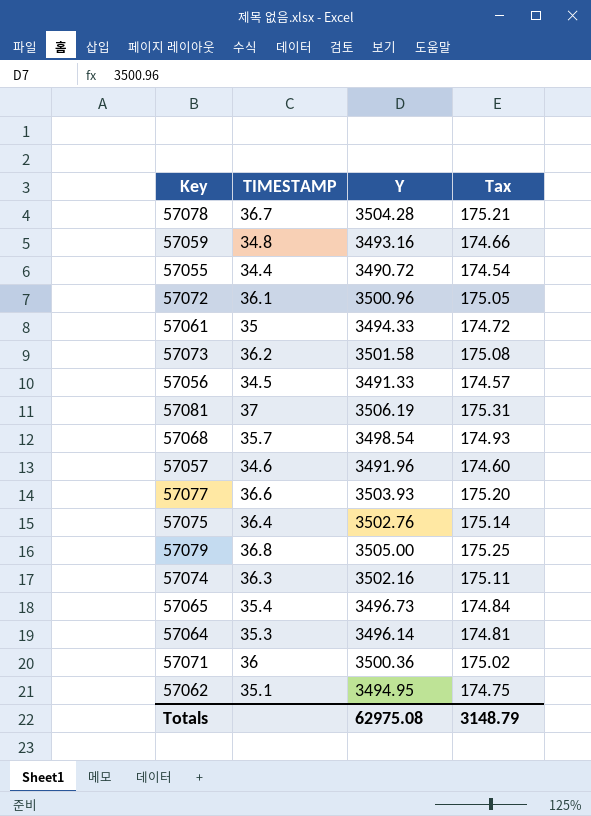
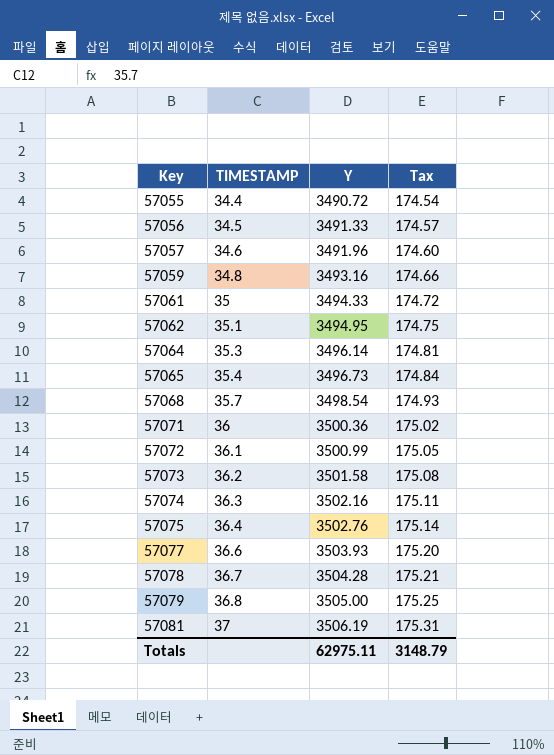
row order: none -> Key ascending
57072 | Y: 3500.96 -> 3500.99
Totals | Y: 62975.08 -> 62975.11

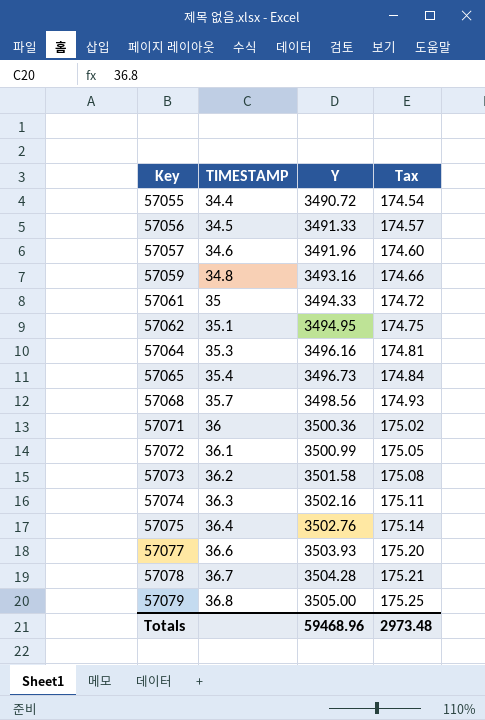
row 57081: 37 | 3506.19 | 175.31 -> none
57064 | Y: 3496.14 -> 3496.16
57068 | Y: 3498.54 -> 3498.56
Totals | Y: 62975.11 -> 59468.96
Totals | Tax: 3148.79 -> 2973.48

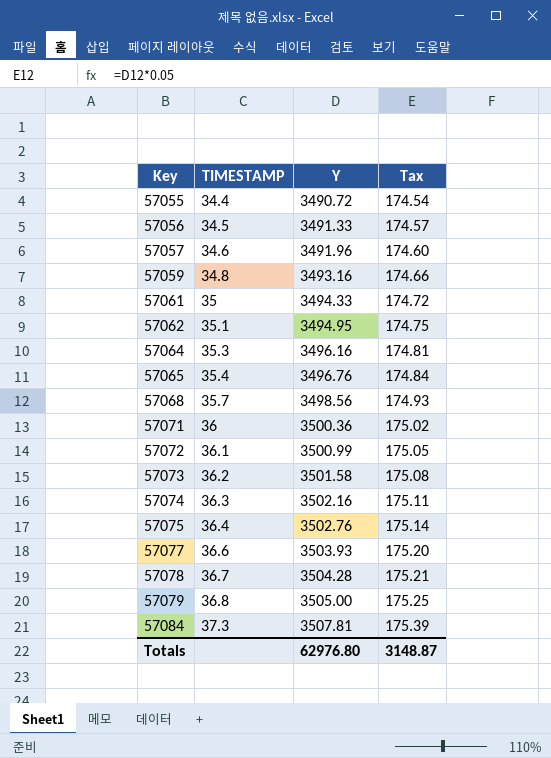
57065 | Y: 3496.73 -> 3496.76
row 57084: none -> 37.3 | 3507.81 | 175.39
Totals | Y: 59468.96 -> 62976.80
Totals | Tax: 2973.48 -> 3148.87

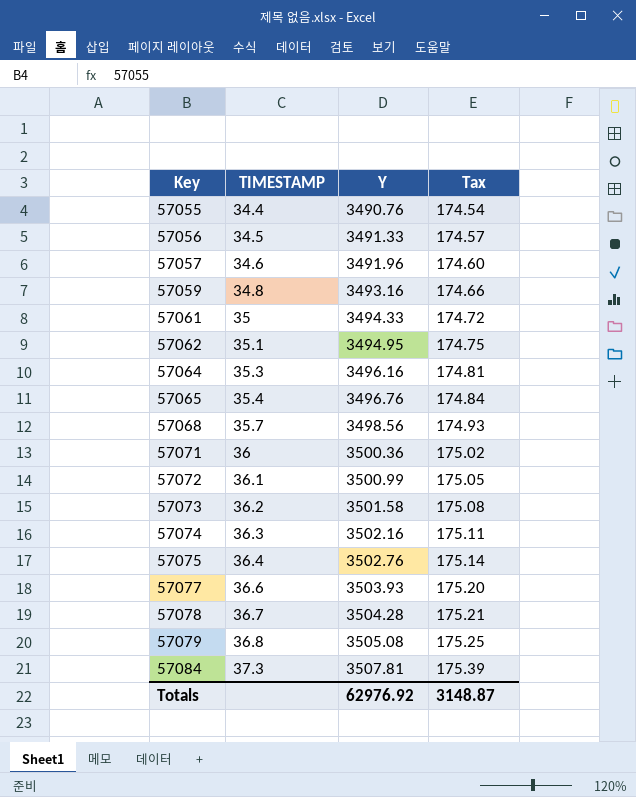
57055 | Y: 3490.72 -> 3490.76
57079 | Y: 3505.00 -> 3505.08
Totals | Y: 62976.80 -> 62976.92

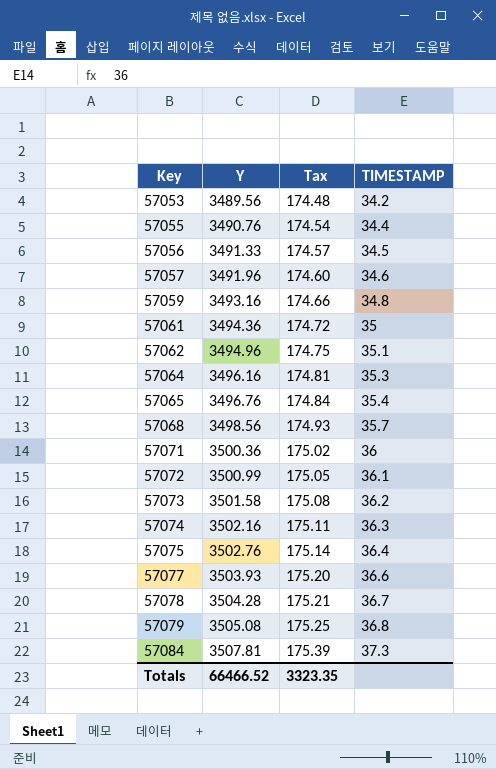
column TIMESTAMP | position: 2 -> 4
row 57053: none -> 3489.56 | 174.48 | 34.2
57061 | Y: 3494.33 -> 3494.36
57062 | Y: 3494.95 -> 3494.96
Totals | Y: 62976.92 -> 66466.52
Totals | Tax: 3148.87 -> 3323.35

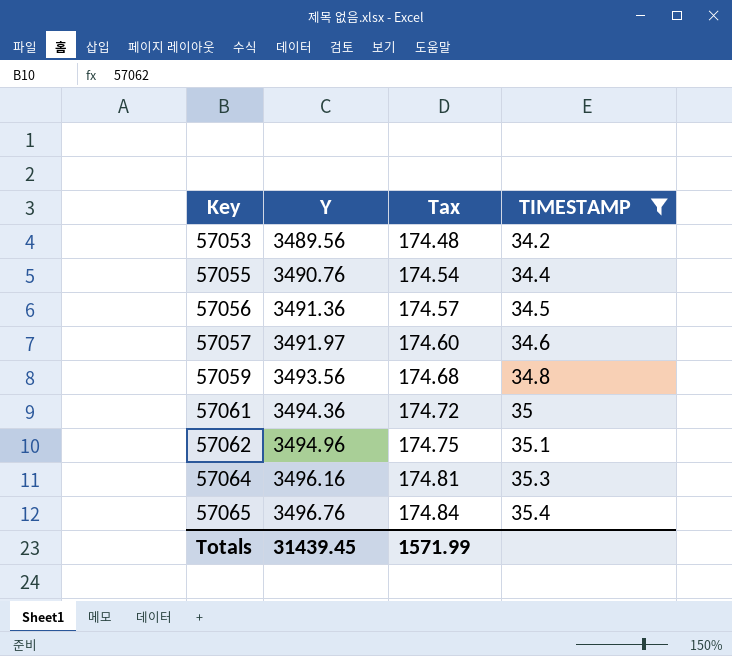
filter: none -> TIMESTAMP <= 35.4
57056 | Y: 3491.33 -> 3491.36
57057 | Y: 3491.96 -> 3491.97
57059 | Y: 3493.16 -> 3493.56
57059 | Tax: 174.66 -> 174.68
Totals | Y: 66466.52 -> 31439.45
Totals | Tax: 3323.35 -> 1571.99

